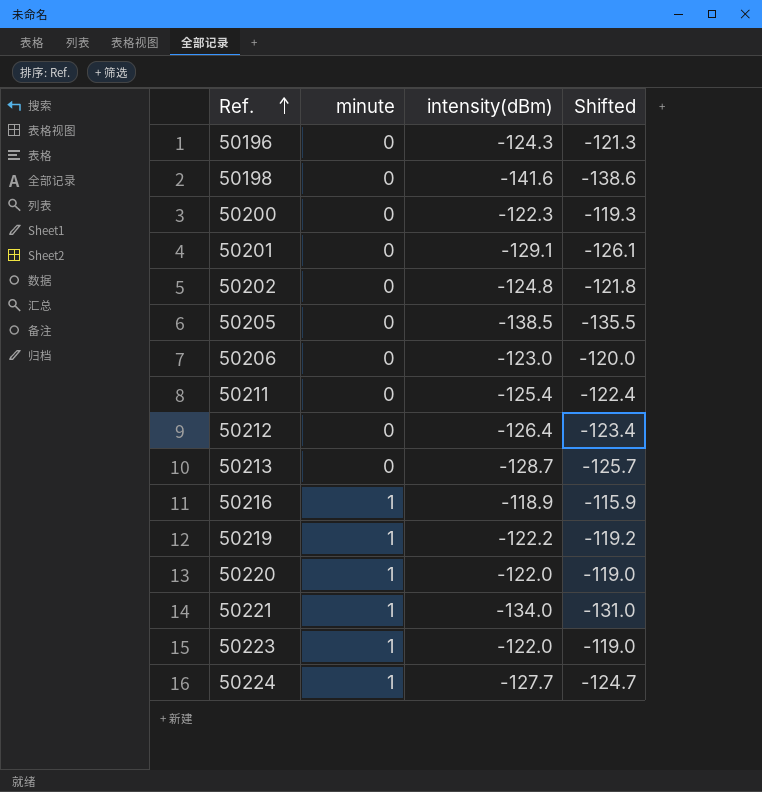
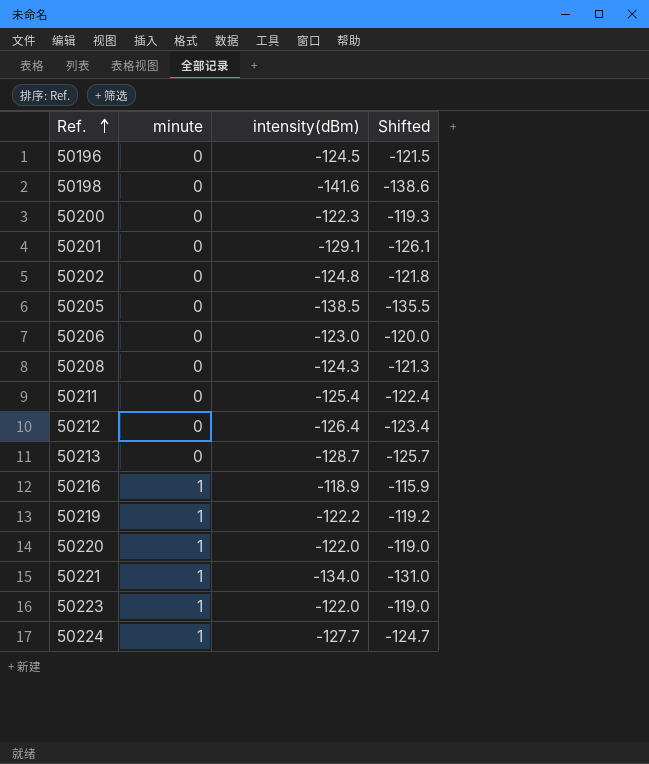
50196 | intensity(dBm): -124.3 -> -124.5
50196 | Shifted: -121.3 -> -121.5
row 50208: none -> 0 | -124.3 | -121.3

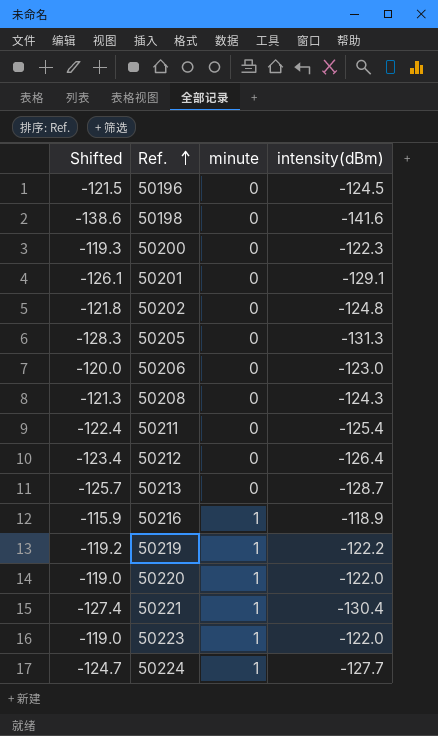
column Shifted | position: 4 -> 1
50205 | Shifted: -135.5 -> -128.3
50205 | intensity(dBm): -138.5 -> -131.3
50221 | Shifted: -131.0 -> -127.4
50221 | intensity(dBm): -134.0 -> -130.4

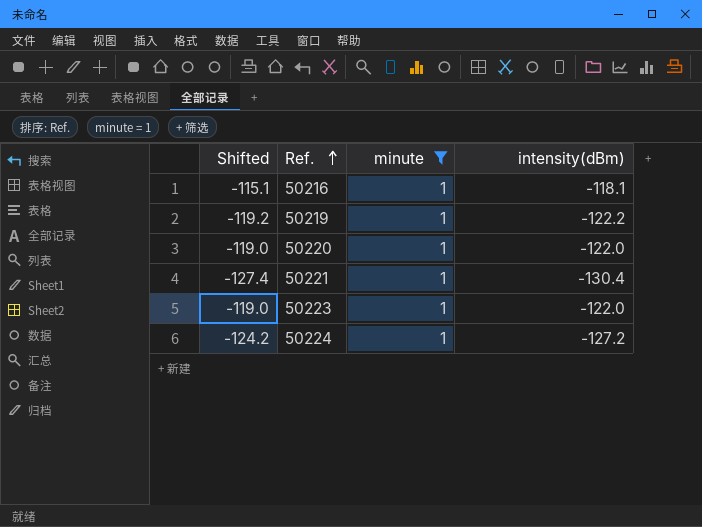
filter: none -> minute = 1
50216 | Shifted: -115.9 -> -115.1
50216 | intensity(dBm): -118.9 -> -118.1
50224 | Shifted: -124.7 -> -124.2
50224 | intensity(dBm): -127.7 -> -127.2

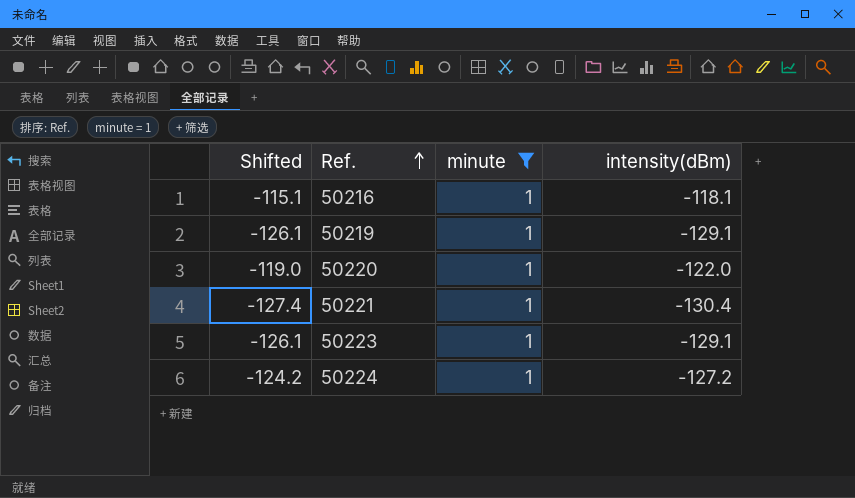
50219 | Shifted: -119.2 -> -126.1
50219 | intensity(dBm): -122.2 -> -129.1
50223 | Shifted: -119.0 -> -126.1
50223 | intensity(dBm): -122.0 -> -129.1

